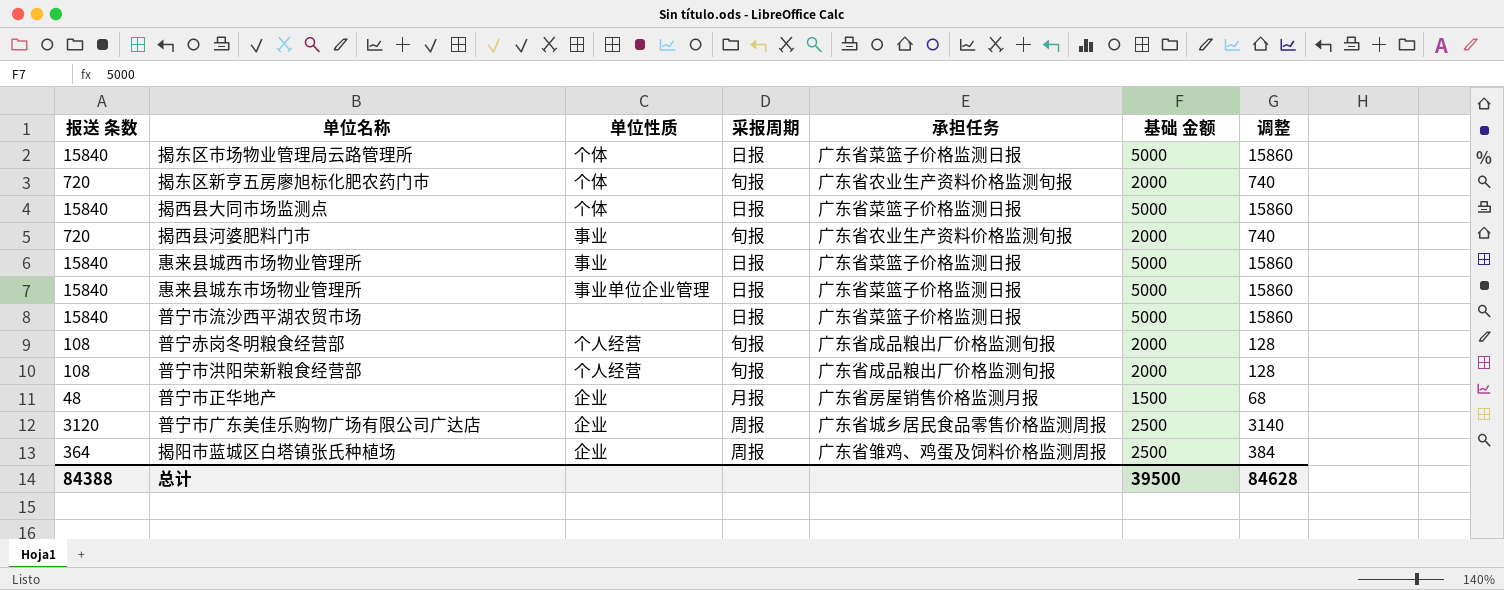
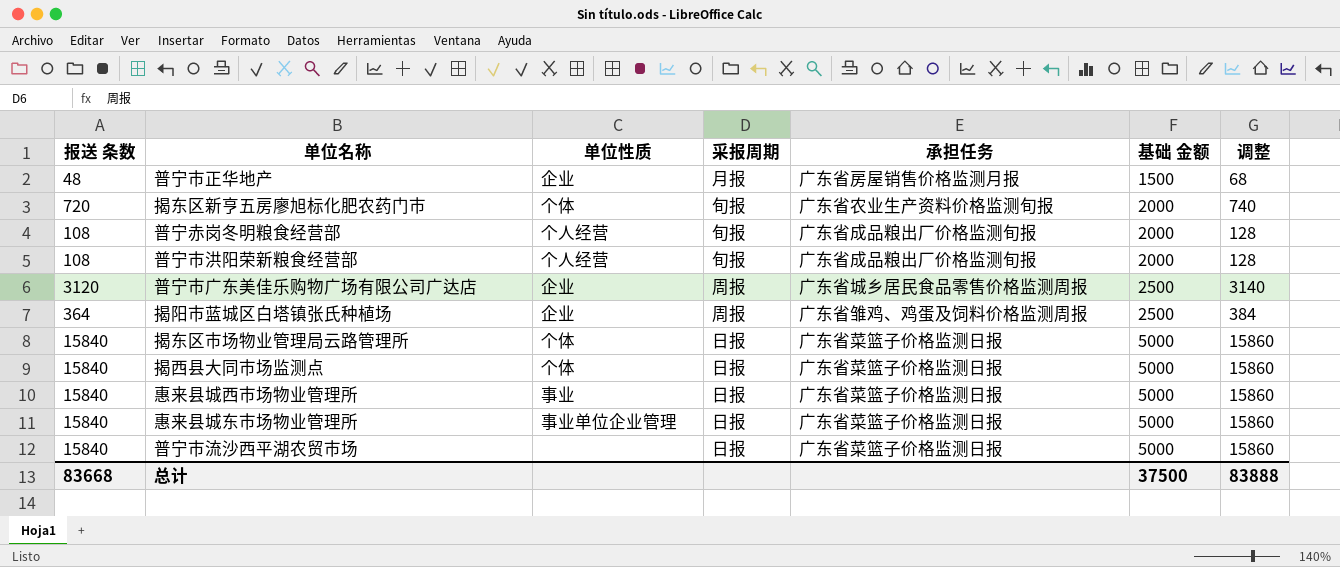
row order: none -> 基础 金额 ascending
row 揭西县河婆肥料门市: 720 | 事业 | 旬报 | 广东省农业生产资料价格监测旬报 | 2000 | 740 -> none
总计 | 报送 条数: 84388 -> 83668
总计 | 基础 金额: 39500 -> 37500
总计 | 调整: 84628 -> 83888

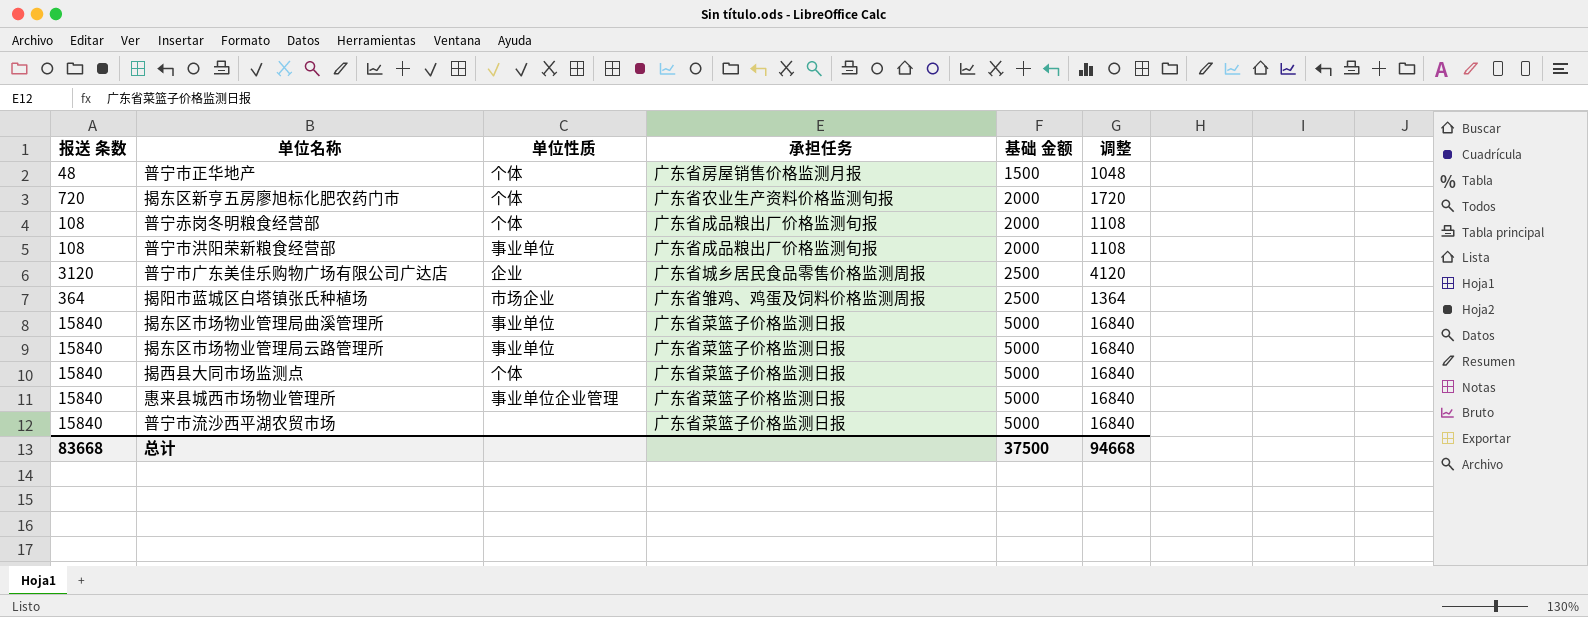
column 采报周期 | position: 4 -> none
column 调整 | formula: [报送 条数] + 20 -> [报送 条数] + 1000
row 惠来县城东市场物业管理所: 15840 | 事业单位企业管理 | 日报 | 广东省菜篮子价格监测日报 | 5000 | 15860 -> none
普宁市正华地产 | 单位性质: 企业 -> 个体
普宁赤岗冬明粮食经营部 | 单位性质: 个人经营 -> 个体
普宁市洪阳荣新粮食经营部 | 单位性质: 个人经营 -> 事业单位
揭阳市蓝城区白塔镇张氏种植场 | 单位性质: 企业 -> 市场企业
row 揭东区市场物业管理局曲溪管理所: none -> 15840 | 事业单位 | 广东省菜篮子价格监测日报 | 5000 | 16840
揭东区市场物业管理局云路管理所 | 单位性质: 个体 -> 事业单位
惠来县城西市场物业管理所 | 单位性质: 事业 -> 事业单位企业管理
总计 | 调整: 83888 -> 94668

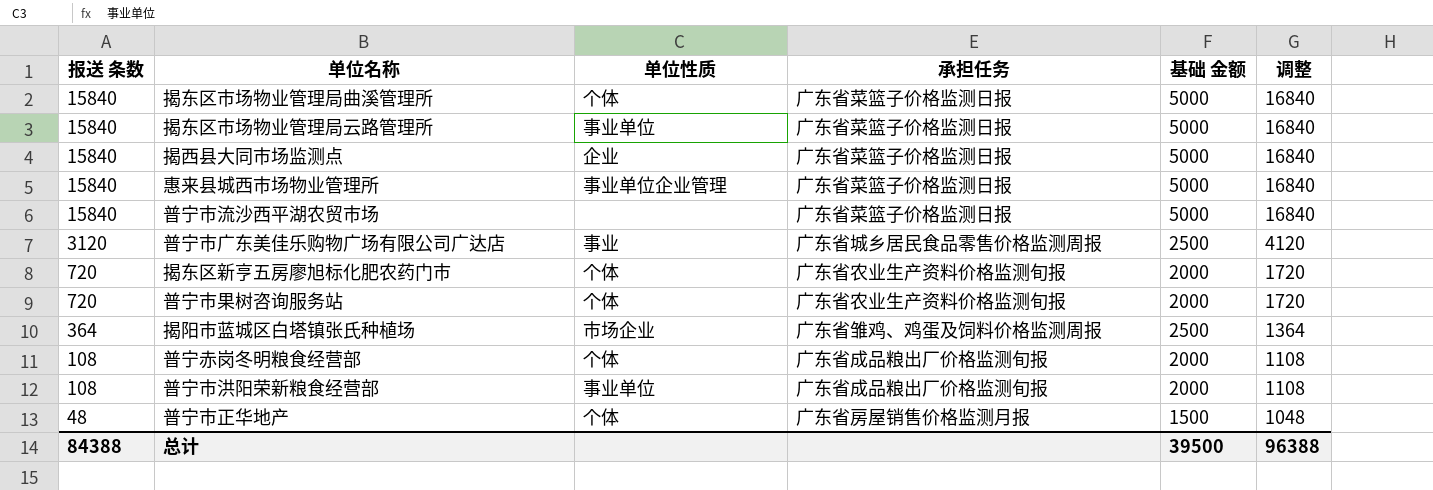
row order: 基础 金额 ascending -> 报送 条数 descending
揭东区市场物业管理局曲溪管理所 | 单位性质: 事业单位 -> 个体
揭西县大同市场监测点 | 单位性质: 个体 -> 企业
普宁市广东美佳乐购物广场有限公司广达店 | 单位性质: 企业 -> 事业
row 普宁市果树咨询服务站: none -> 720 | 个体 | 广东省农业生产资料价格监测旬报 | 2000 | 1720
总计 | 报送 条数: 83668 -> 84388
总计 | 基础 金额: 37500 -> 39500
总计 | 调整: 94668 -> 96388

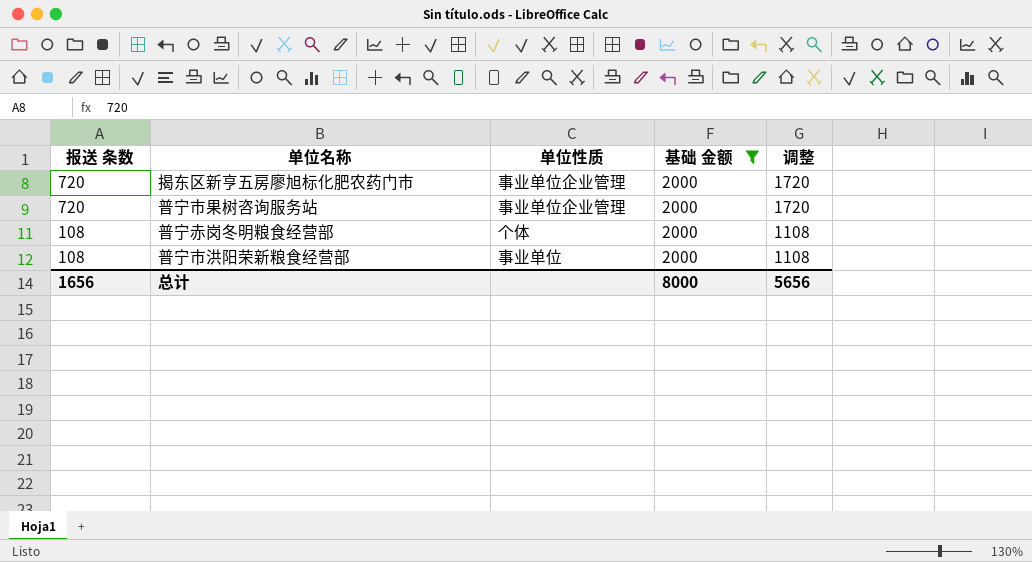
filter: none -> 基础 金额 = 2000
column 承担任务 | position: 4 -> none
揭东区新亨五房廖旭标化肥农药门市 | 单位性质: 个体 -> 事业单位企业管理
普宁市果树咨询服务站 | 单位性质: 个体 -> 事业单位企业管理
总计 | 报送 条数: 84388 -> 1656
总计 | 基础 金额: 39500 -> 8000
总计 | 调整: 96388 -> 5656

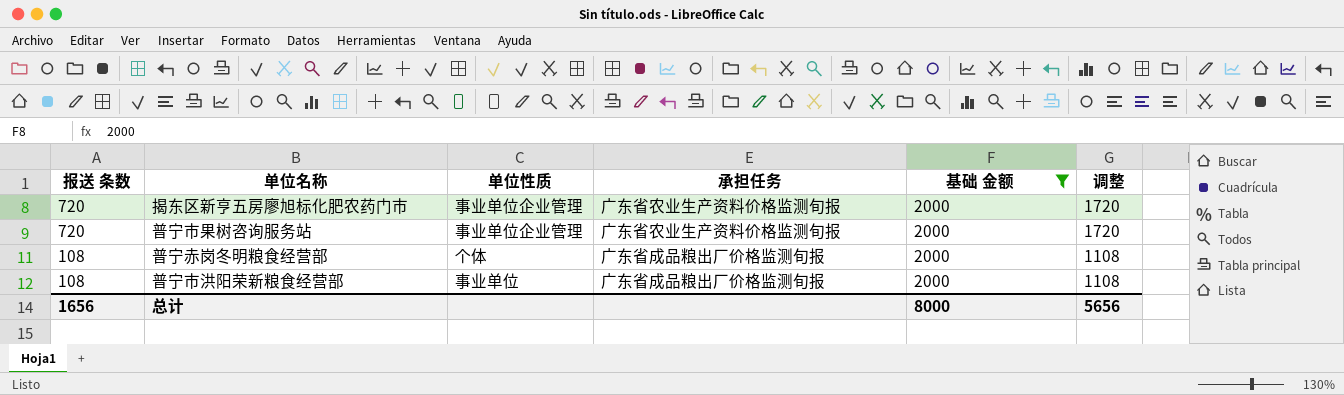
column 承担任务 | position: none -> 4

